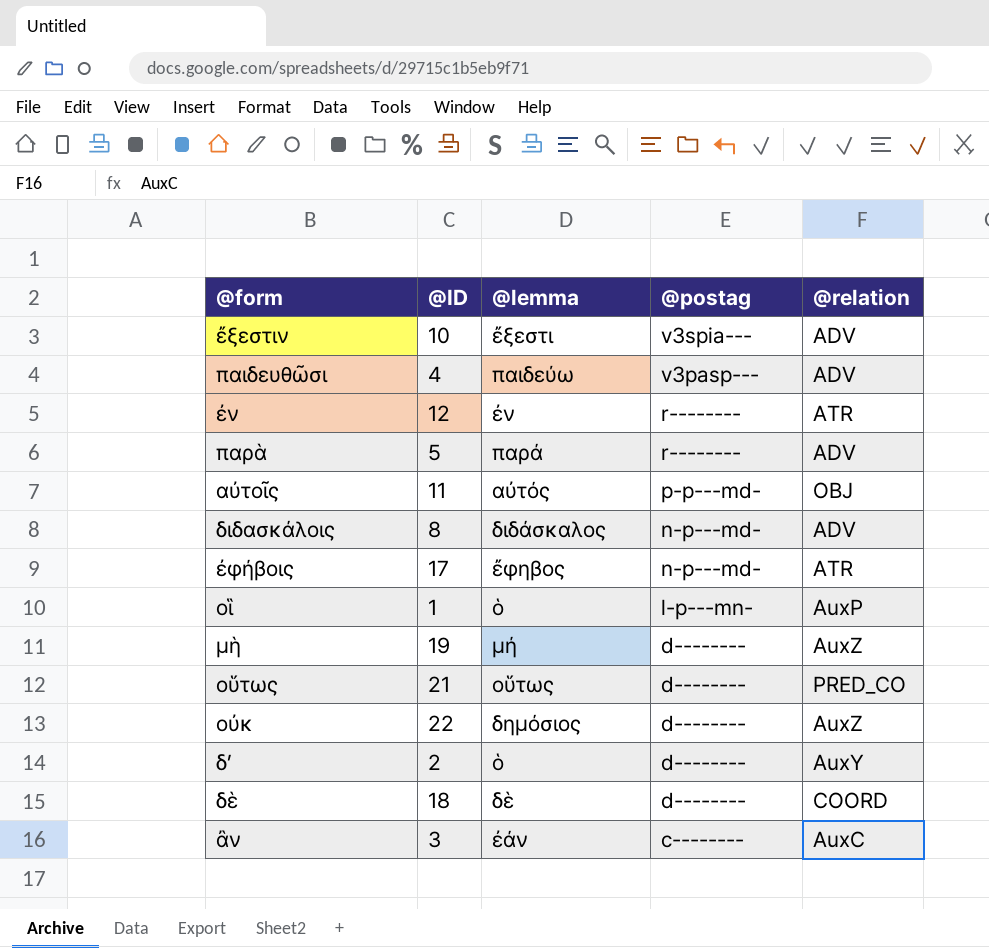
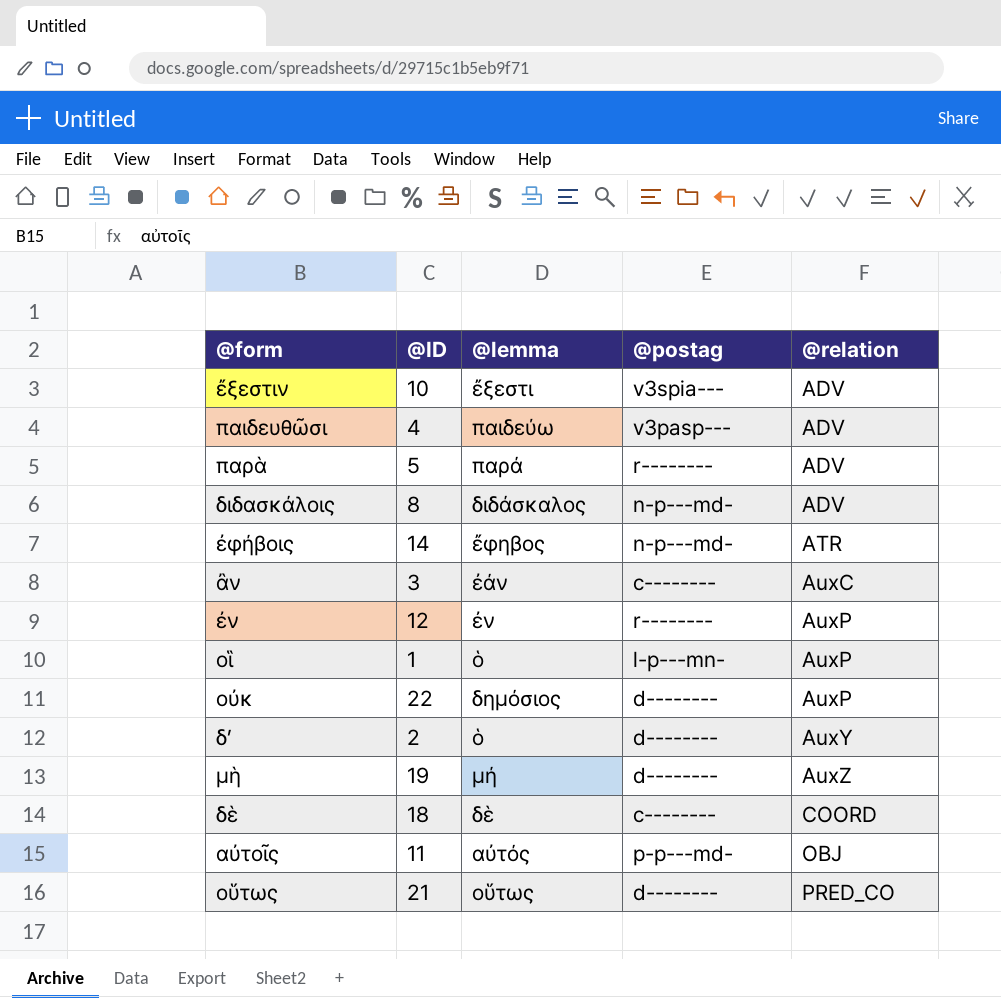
row order: @postag descending -> @relation ascending
ἐφήβοις | @ID: 17 -> 14
ἐν | @relation: ATR -> AuxP
οὐκ | @relation: AuxZ -> AuxP
δὲ | @postag: d-------- -> c--------

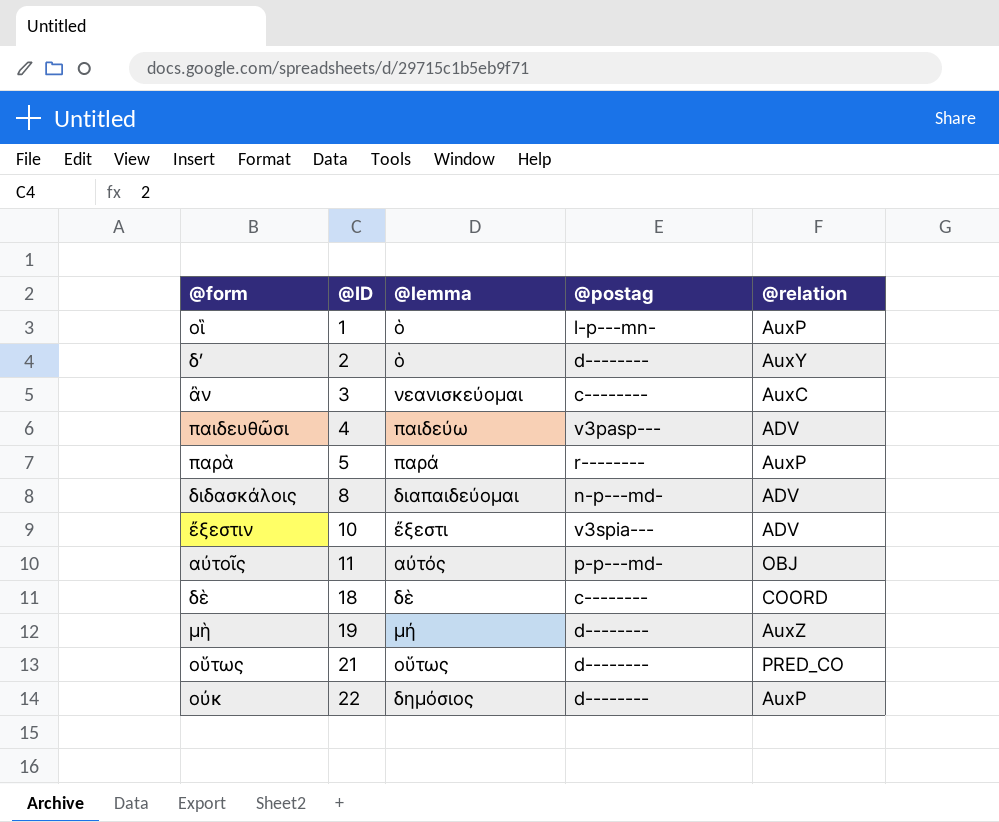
row order: @relation ascending -> @ID ascending
row ἐφήβοις: 14 | ἔφηβος | n-p---md- | ATR -> none
row ἐν: 12 | ἐν | r-------- | AuxP -> none
ἂν | @lemma: ἐάν -> νεανισκεύομαι
παρὰ | @relation: ADV -> AuxP
διδασκάλοις | @lemma: διδάσκαλος -> διαπαιδεύομαι

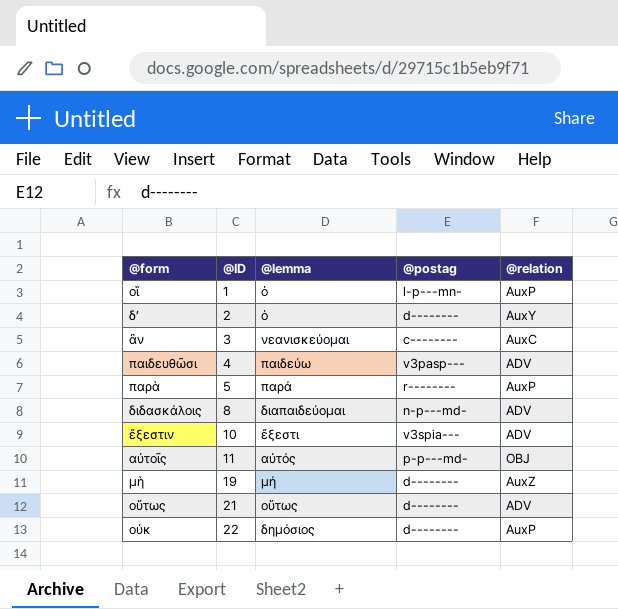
row δὲ: 18 | δὲ | c-------- | COORD -> none
οὕτως | @relation: PRED_CO -> ADV

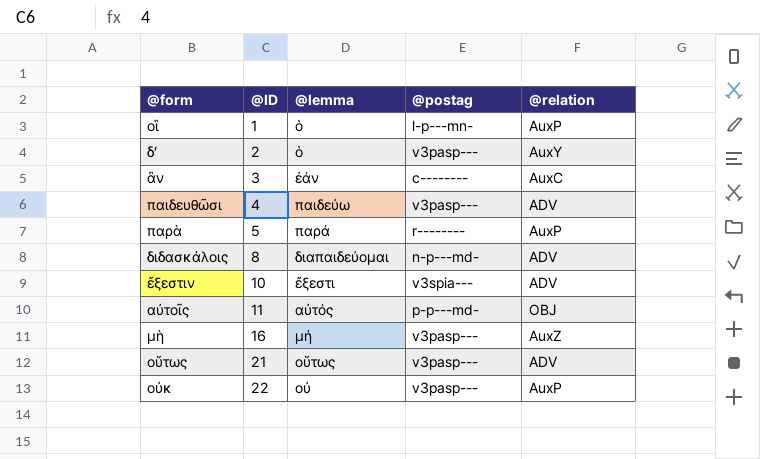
δʼ | @postag: d-------- -> v3pasp---
ἂν | @lemma: νεανισκεύομαι -> ἐάν
μὴ | @ID: 19 -> 16
μὴ | @postag: d-------- -> v3pasp---
οὕτως | @postag: d-------- -> v3pasp---
οὐκ | @lemma: δημόσιος -> οὐ
οὐκ | @postag: d-------- -> v3pasp---

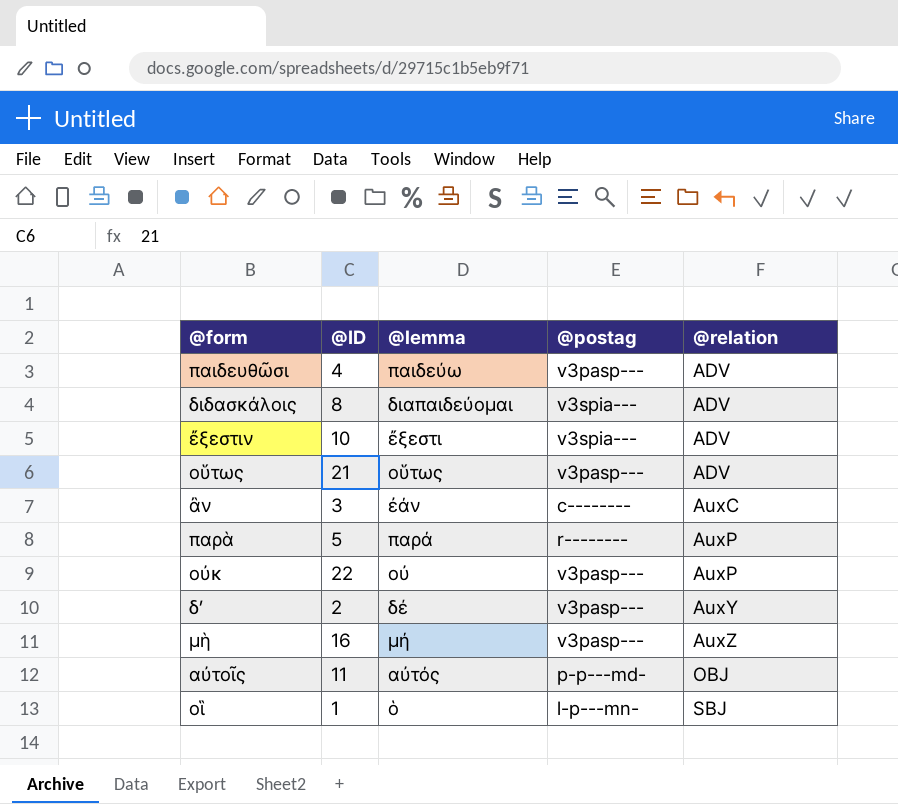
row order: @ID ascending -> @relation ascending
διδασκάλοις | @postag: n-p---md- -> v3spia---
δʼ | @lemma: ὁ -> δέ
οἳ | @relation: AuxP -> SBJ

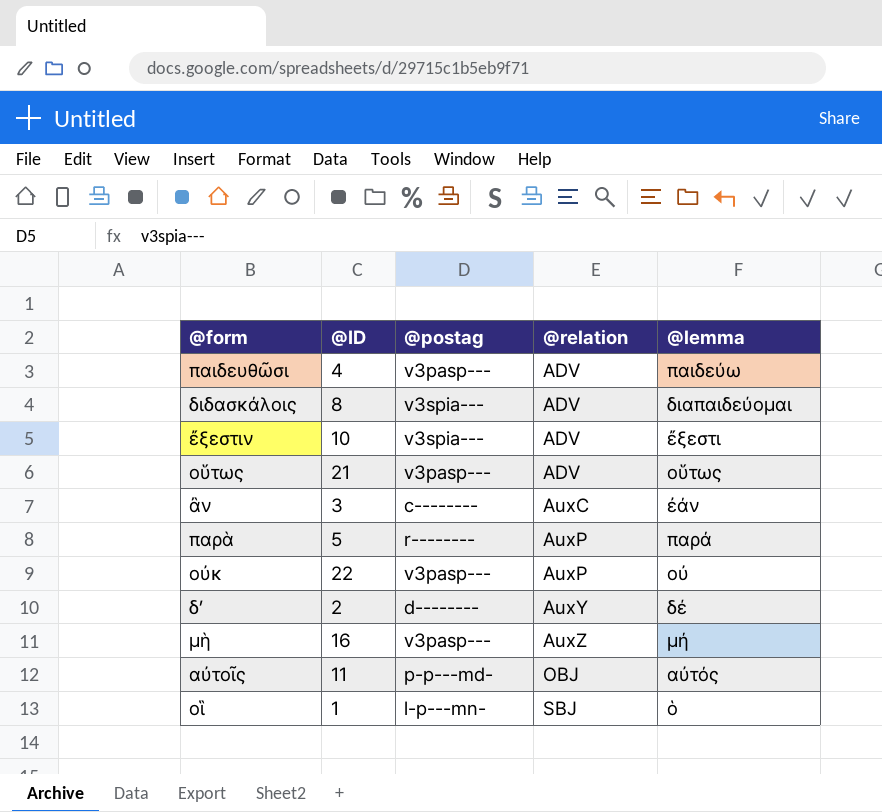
column @lemma | position: 3 -> 5
δʼ | @postag: v3pasp--- -> d--------

